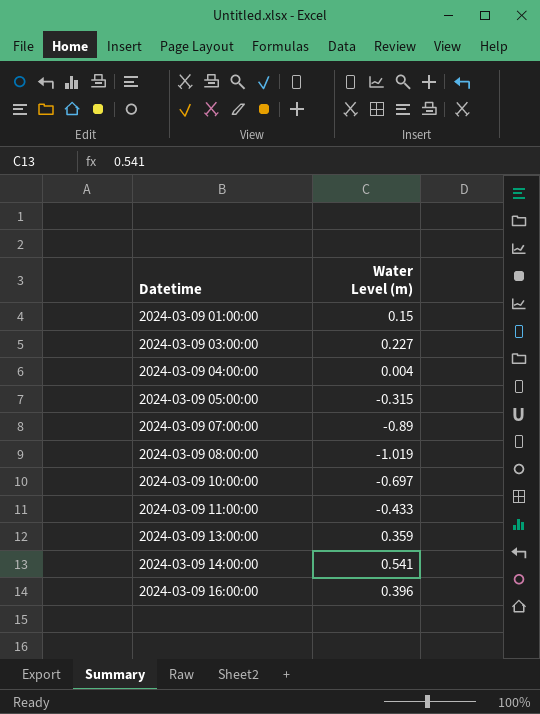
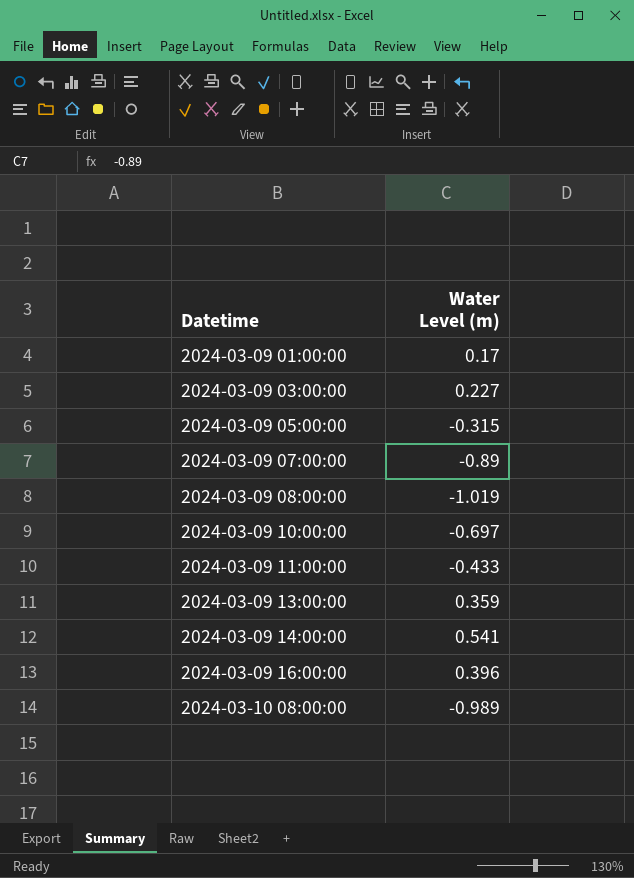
row 2024-03-09 04:00:00: 0.004 -> none
2024-03-09 01:00:00 | Water Level (m): 0.15 -> 0.17
row 2024-03-10 08:00:00: none -> -0.989

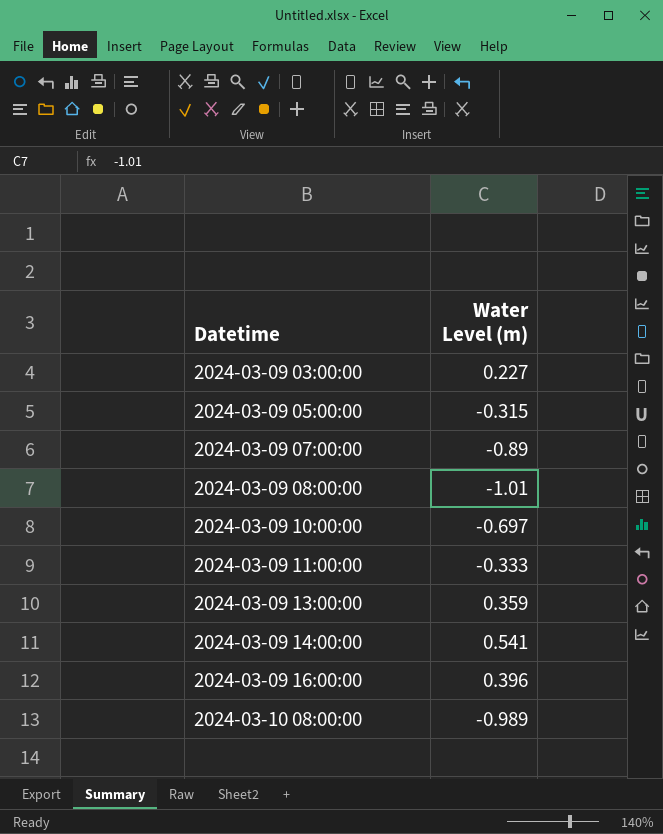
row 2024-03-09 01:00:00: 0.17 -> none
2024-03-09 08:00:00 | Water Level (m): -1.019 -> -1.01
2024-03-09 11:00:00 | Water Level (m): -0.433 -> -0.333

